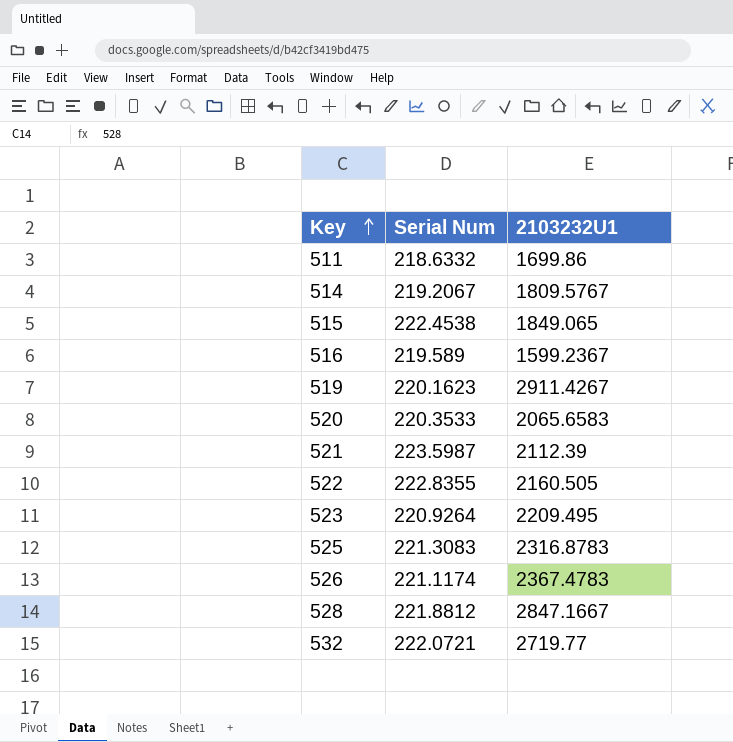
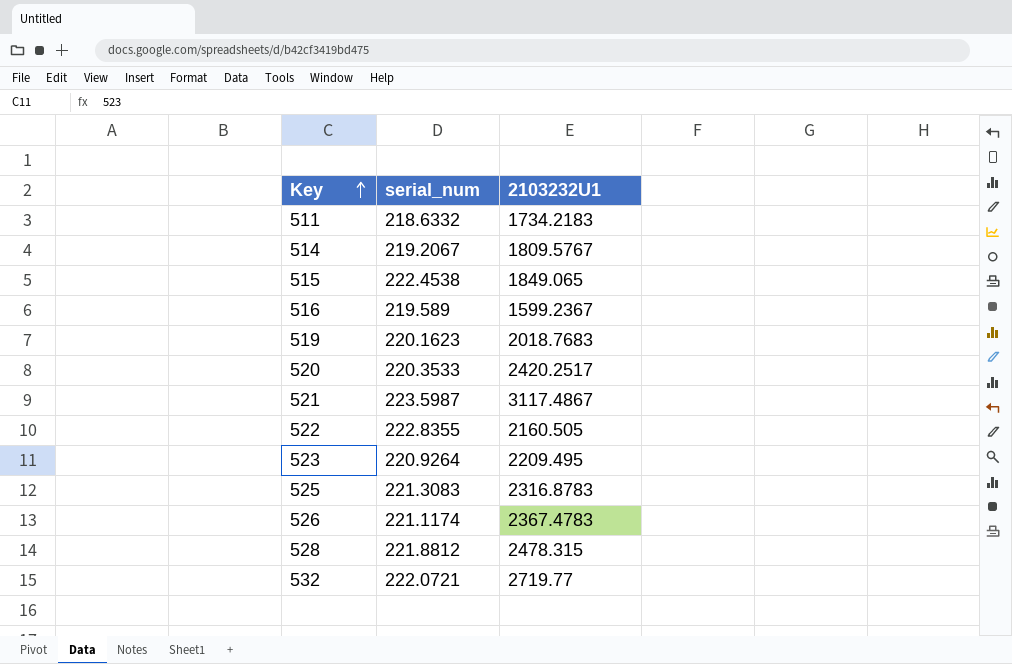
column name: Serial Num -> serial_num
511 | 2103232U1: 1699.86 -> 1734.2183
519 | 2103232U1: 2911.4267 -> 2018.7683
520 | 2103232U1: 2065.6583 -> 2420.2517
521 | 2103232U1: 2112.39 -> 3117.4867
528 | 2103232U1: 2847.1667 -> 2478.315

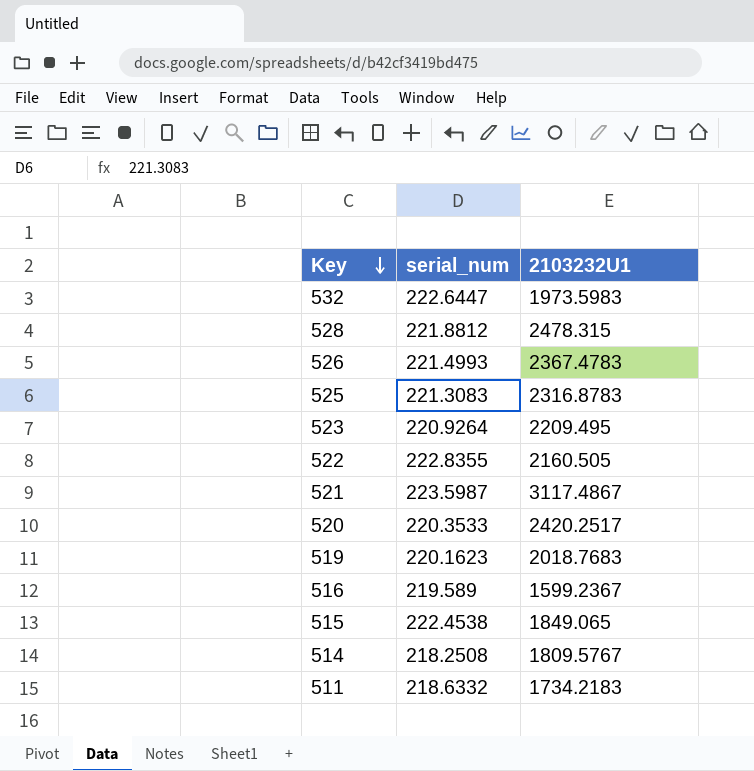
row order: Key ascending -> Key descending
532 | serial_num: 222.0721 -> 222.6447
532 | 2103232U1: 2719.77 -> 1973.5983
526 | serial_num: 221.1174 -> 221.4993
514 | serial_num: 219.2067 -> 218.2508

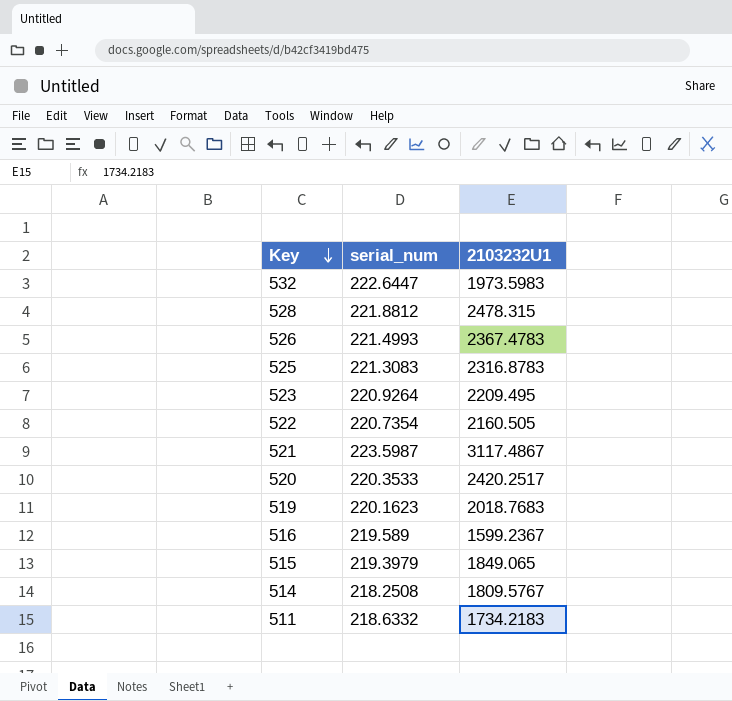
522 | serial_num: 222.8355 -> 220.7354
515 | serial_num: 222.4538 -> 219.3979

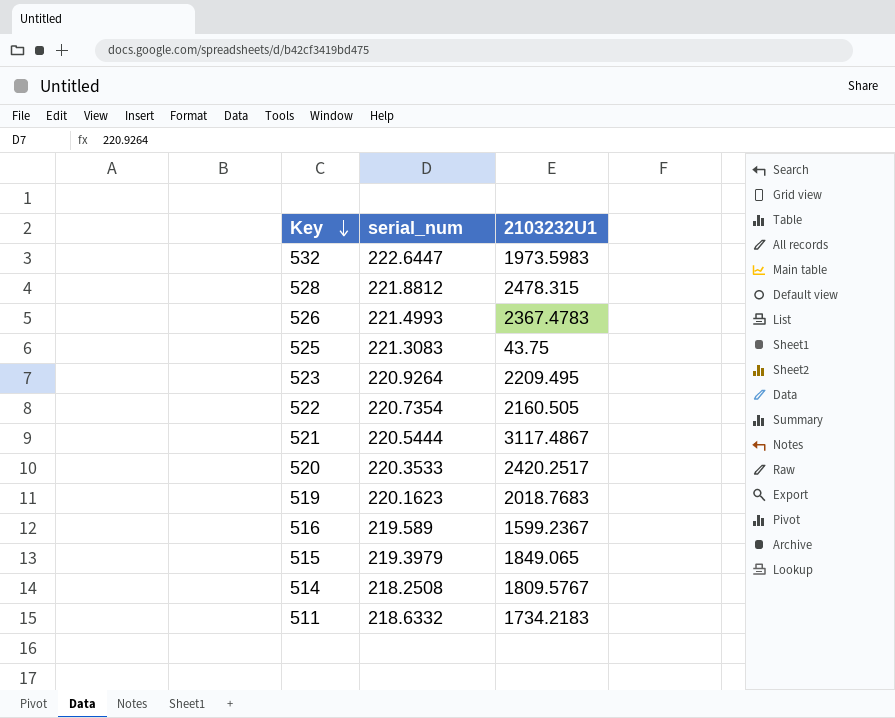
525 | 2103232U1: 2316.8783 -> 43.75
521 | serial_num: 223.5987 -> 220.5444

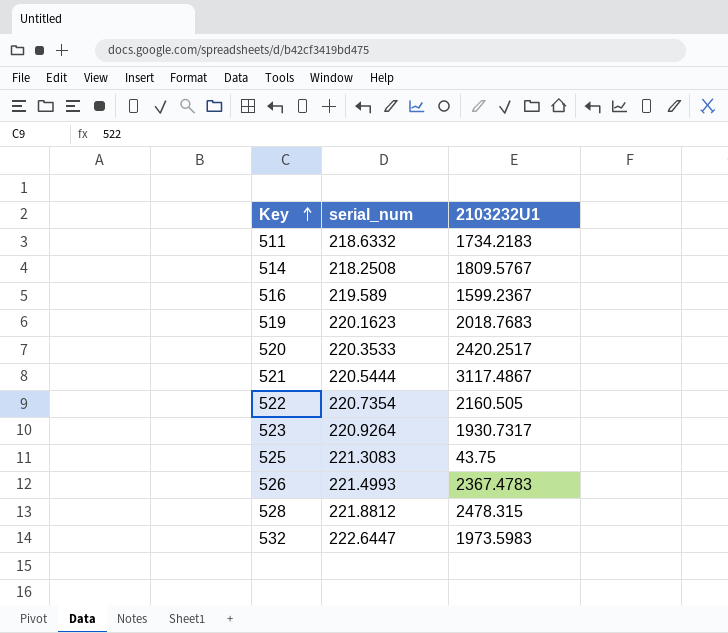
row order: Key descending -> Key ascending
row 515: 219.3979 | 1849.065 -> none
523 | 2103232U1: 2209.495 -> 1930.7317

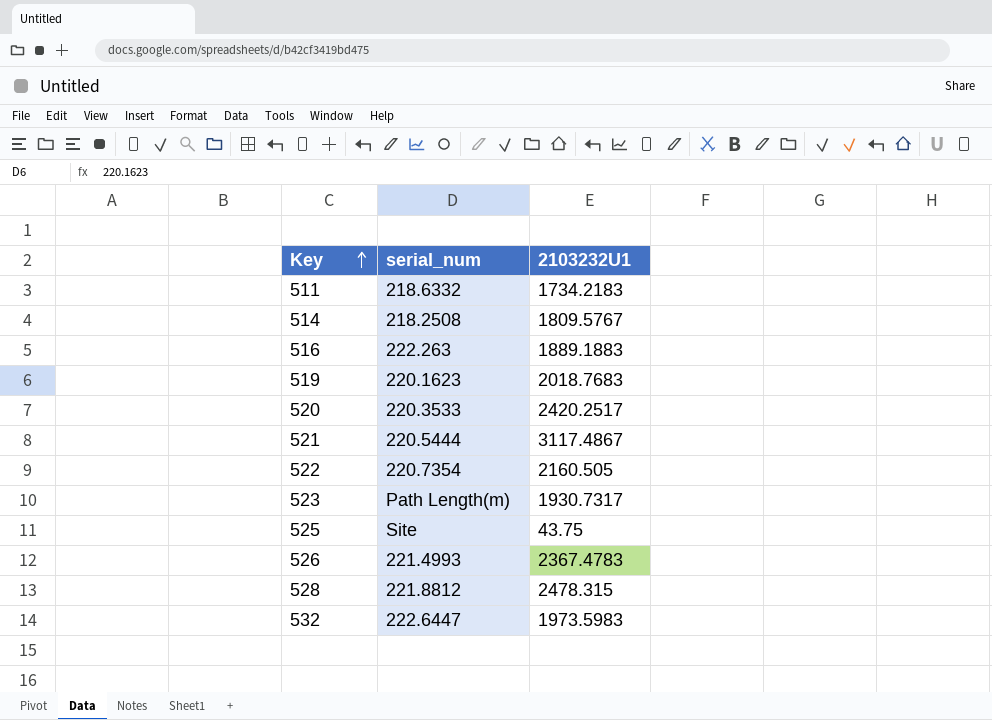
516 | serial_num: 219.589 -> 222.263
516 | 2103232U1: 1599.2367 -> 1889.1883
523 | serial_num: 220.9264 -> Path Length(m)
525 | serial_num: 221.3083 -> Site

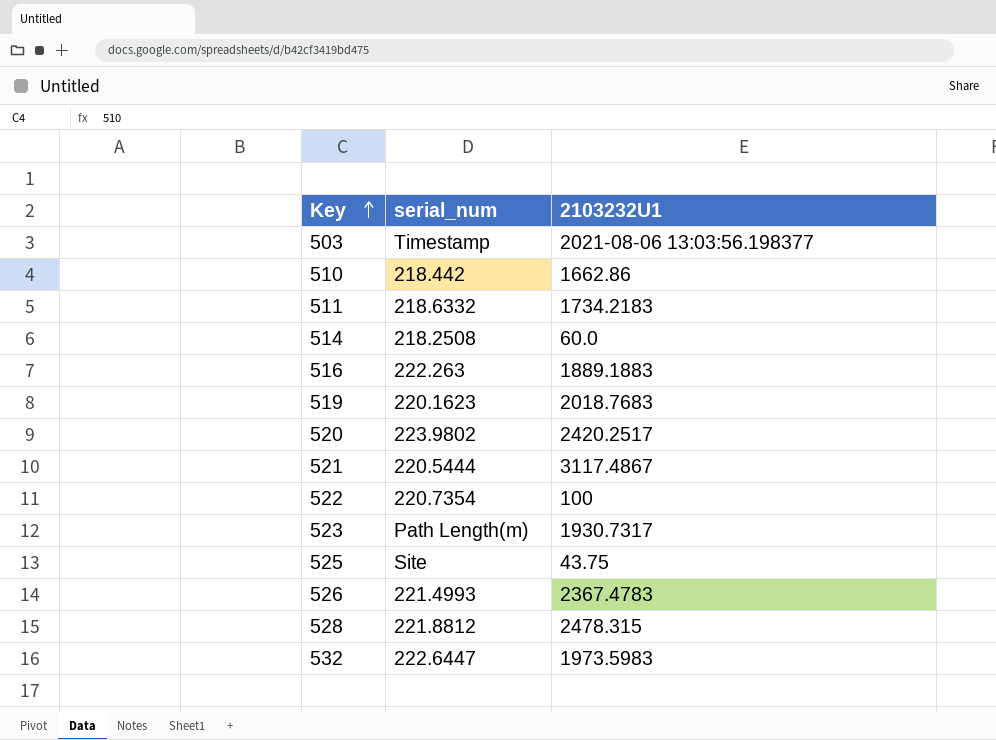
row 503: none -> Timestamp | 2021-08-06 13:03:56.198377
row 510: none -> 218.442 | 1662.86
514 | 2103232U1: 1809.5767 -> 60.0
520 | serial_num: 220.3533 -> 223.9802
522 | 2103232U1: 2160.505 -> 100

